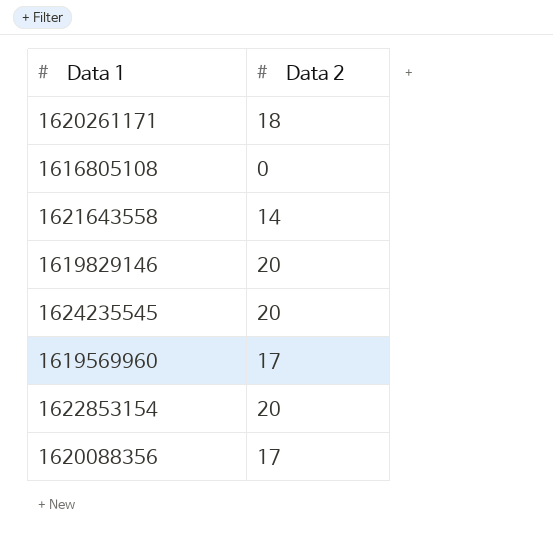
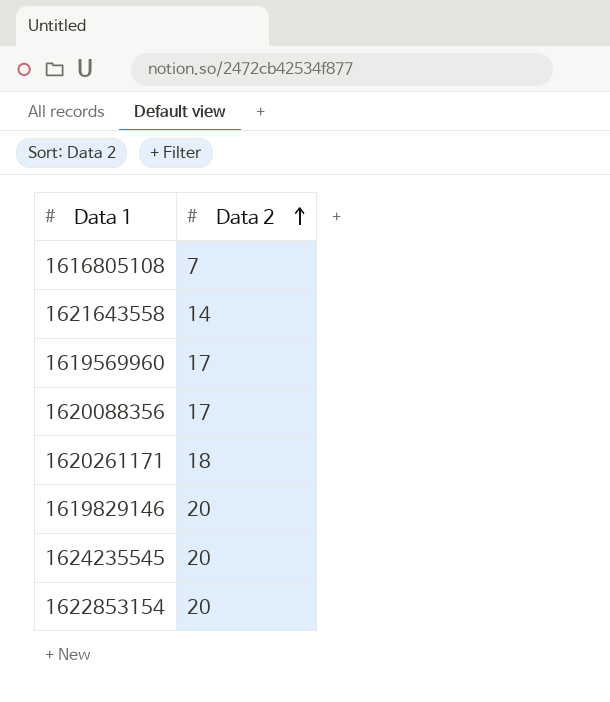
row order: none -> Data 2 ascending
1616805108 | Data 2: 0 -> 7

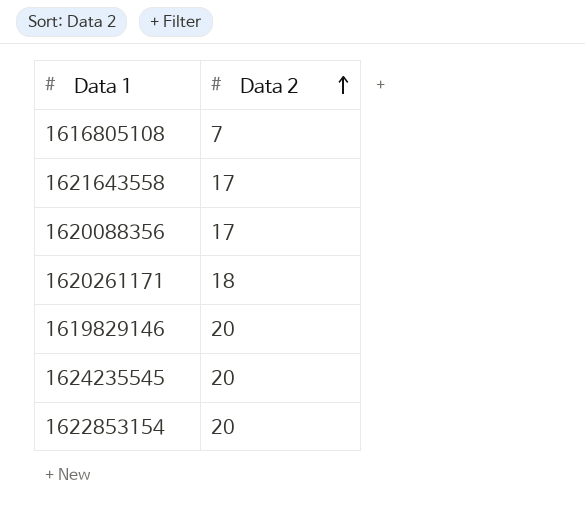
row 1619569960: 17 -> none
1621643558 | Data 2: 14 -> 17

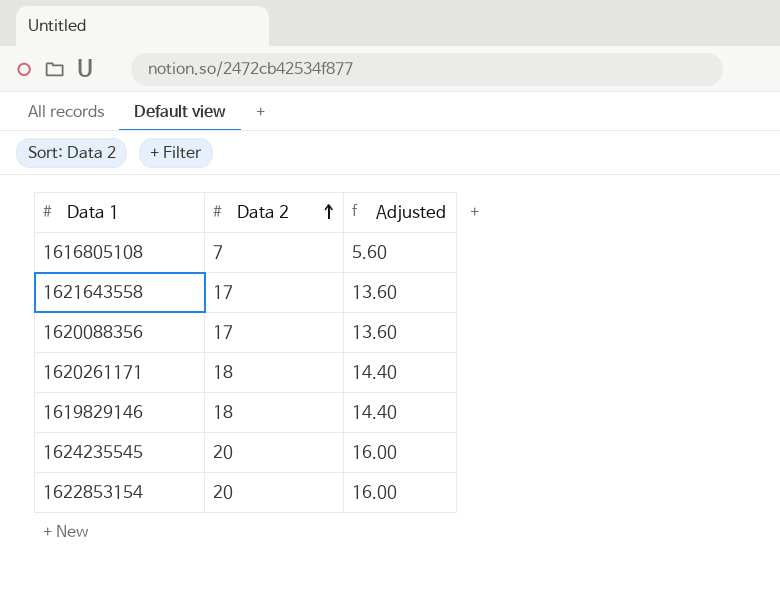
column Adjusted | formula: none -> [Data 2] * 0.8
1619829146 | Data 2: 20 -> 18

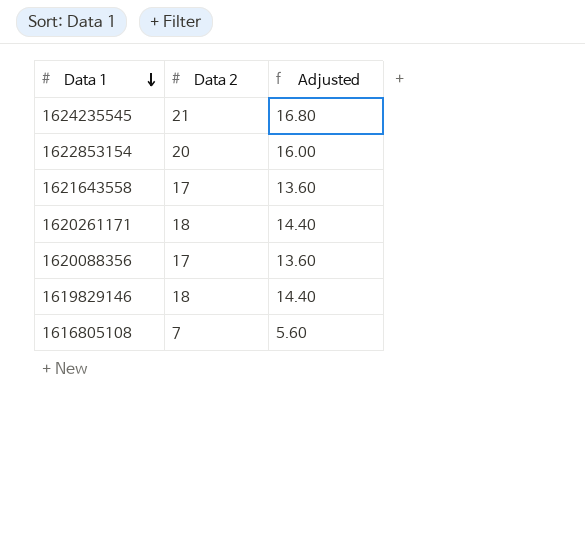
row order: Data 2 ascending -> Data 1 descending
1624235545 | Data 2: 20 -> 21
1624235545 | Adjusted: 16.00 -> 16.80

